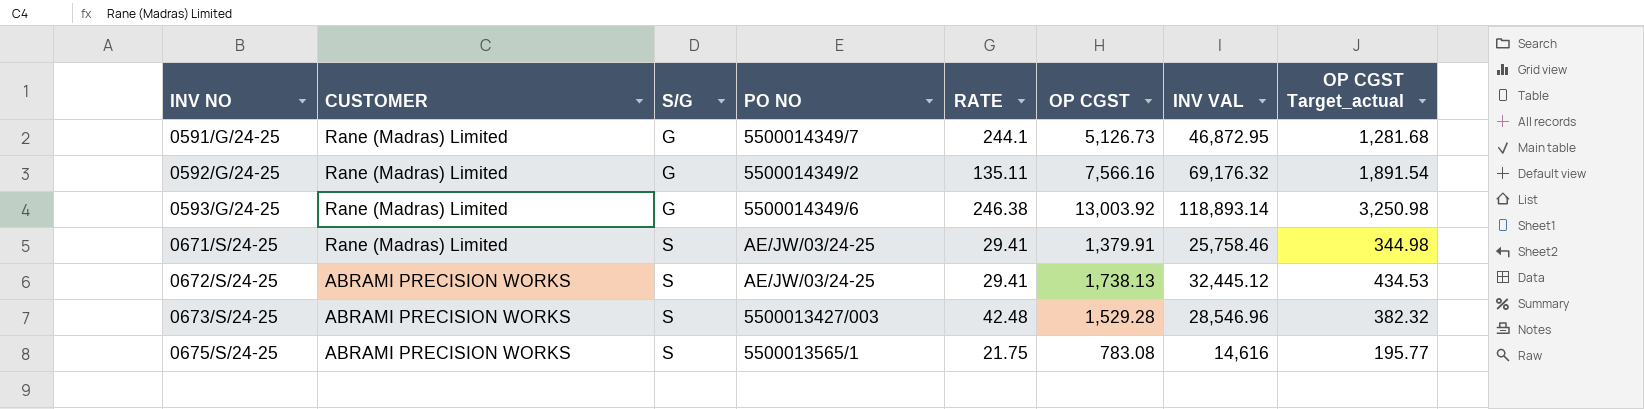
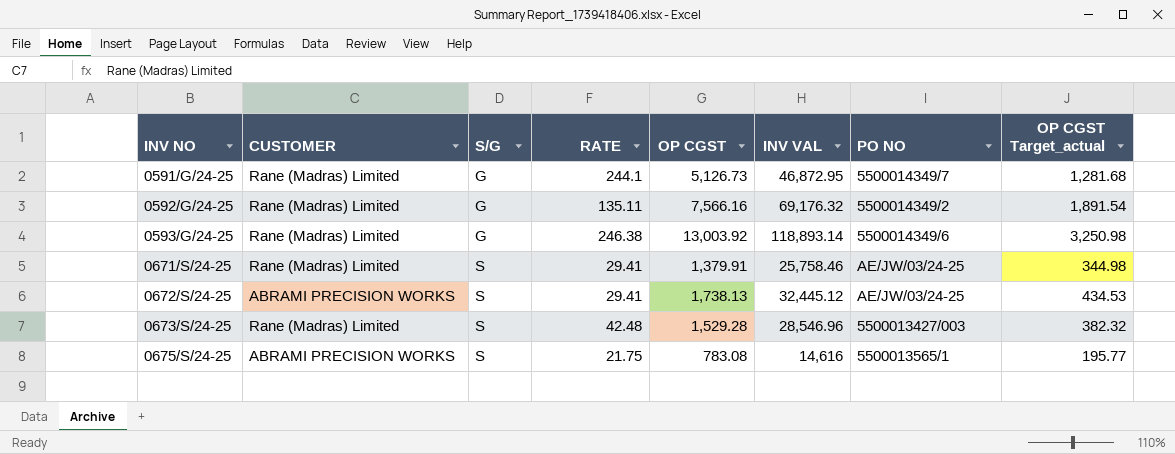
column PO NO | position: 4 -> 7
0673/S/24-25 | CUSTOMER: ABRAMI PRECISION WORKS -> Rane (Madras) Limited

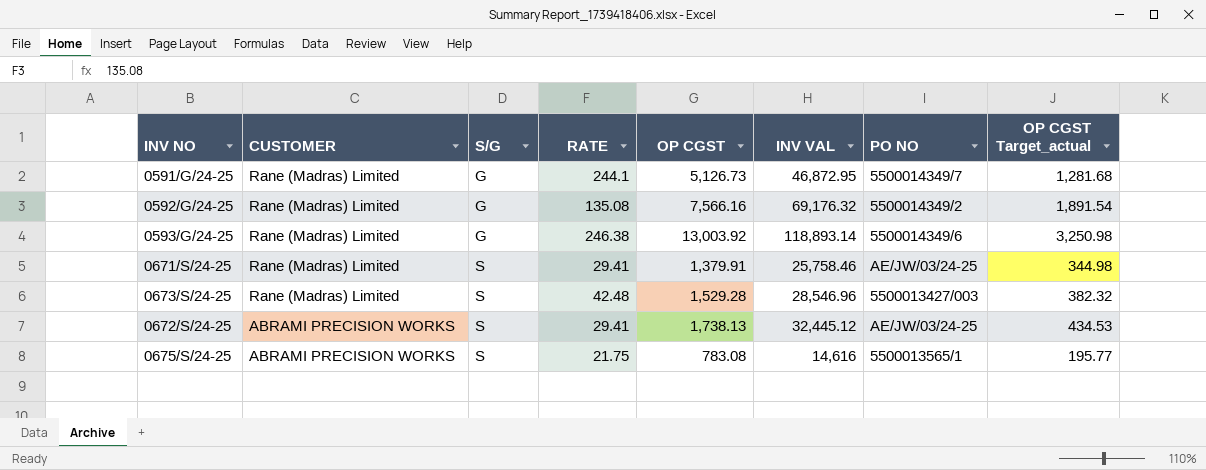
row order: INV NO ascending -> CUSTOMER descending
0592/G/24-25 | RATE: 135.11 -> 135.08

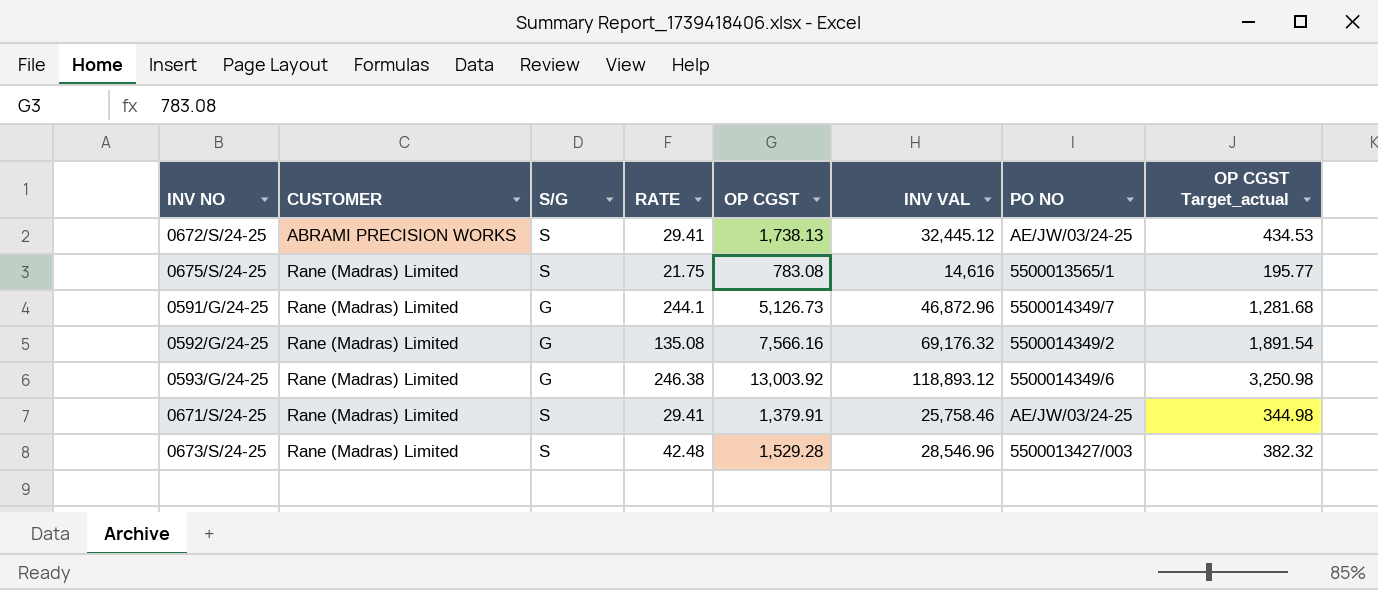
row order: CUSTOMER descending -> CUSTOMER ascending
0675/S/24-25 | CUSTOMER: ABRAMI PRECISION WORKS -> Rane (Madras) Limited
0591/G/24-25 | INV VAL: 46,872.95 -> 46,872.96
0593/G/24-25 | INV VAL: 118,893.14 -> 118,893.12

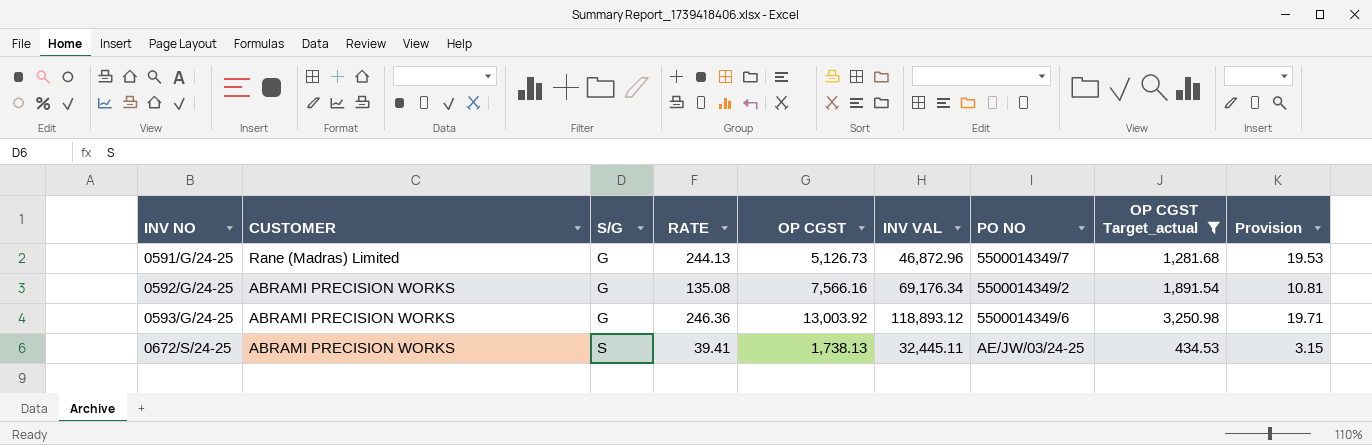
filter: none -> OP CGST Target_actual >= 434.53
row order: CUSTOMER ascending -> INV NO ascending
column Provision | formula: none -> [RATE] * 0.08
0591/G/24-25 | RATE: 244.1 -> 244.13
0592/G/24-25 | CUSTOMER: Rane (Madras) Limited -> ABRAMI PRECISION WORKS
0592/G/24-25 | INV VAL: 69,176.32 -> 69,176.34
0593/G/24-25 | CUSTOMER: Rane (Madras) Limited -> ABRAMI PRECISION WORKS
0593/G/24-25 | RATE: 246.38 -> 246.36
0672/S/24-25 | RATE: 29.41 -> 39.41
0672/S/24-25 | INV VAL: 32,445.12 -> 32,445.11

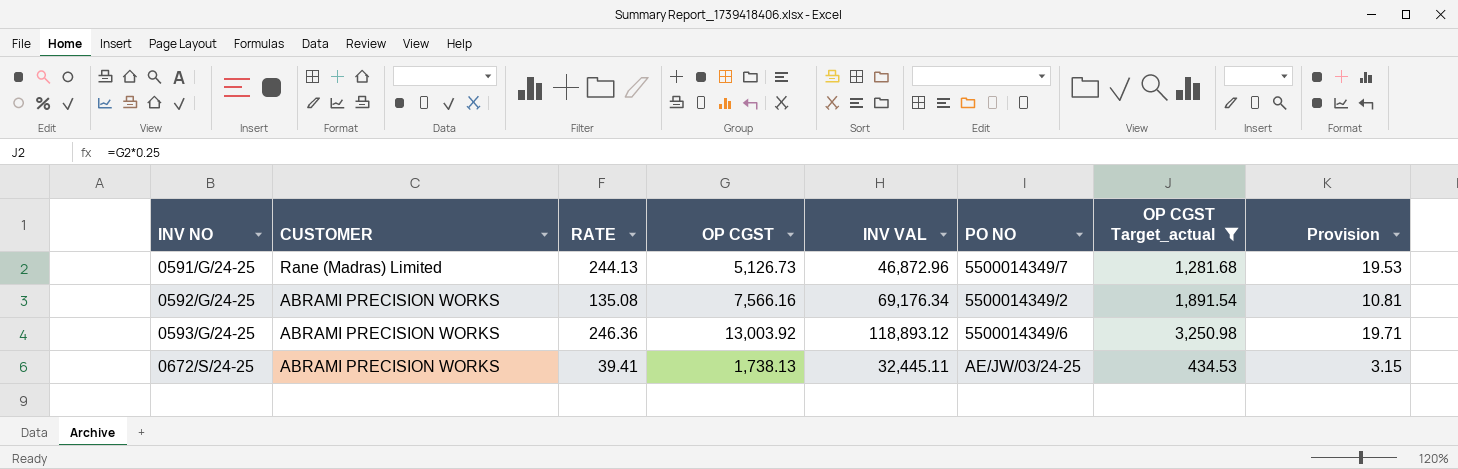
column S/G | position: 3 -> none

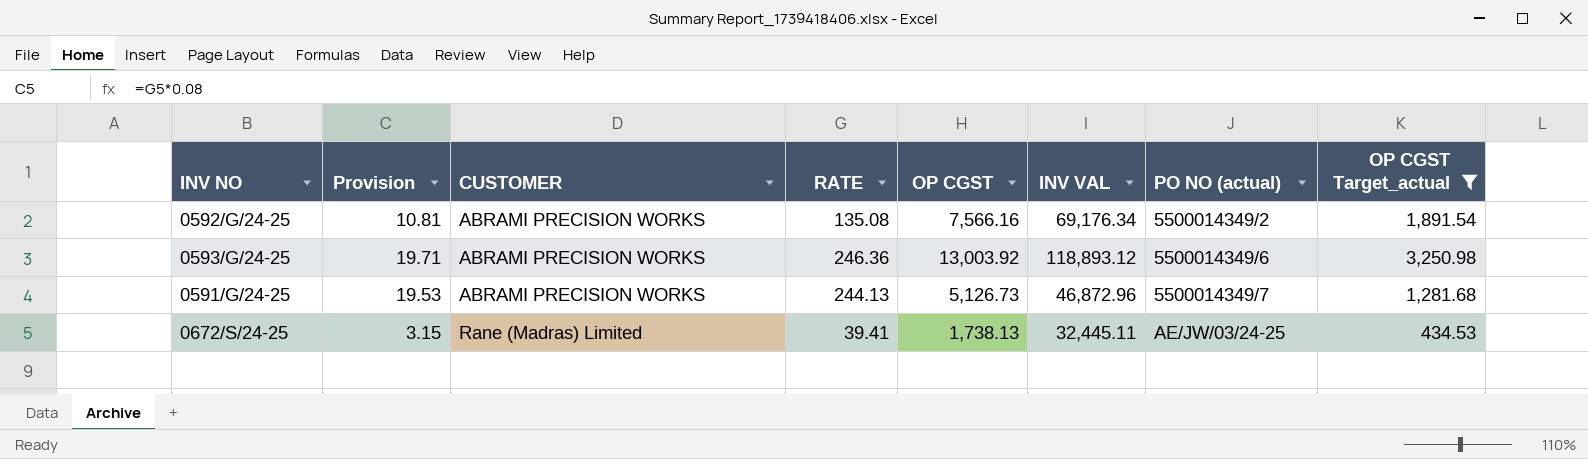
row order: INV NO ascending -> CUSTOMER ascending
column Provision | position: 8 -> 2
column name: PO NO -> PO NO (actual)
0591/G/24-25 | CUSTOMER: Rane (Madras) Limited -> ABRAMI PRECISION WORKS
0672/S/24-25 | CUSTOMER: ABRAMI PRECISION WORKS -> Rane (Madras) Limited

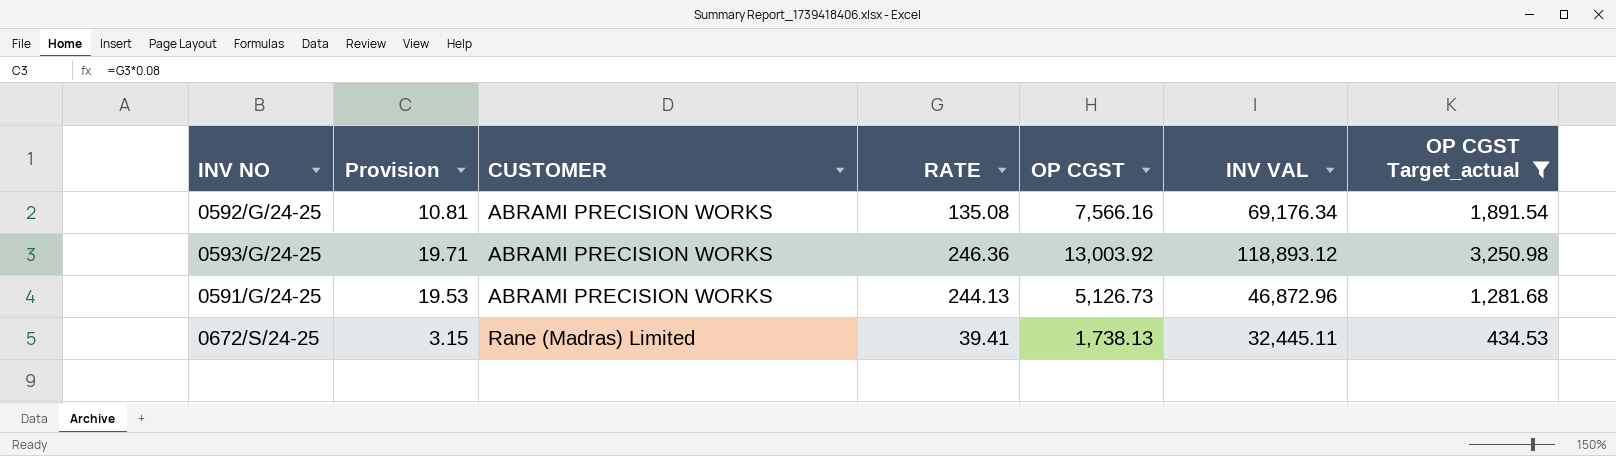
column PO NO (actual) | position: 7 -> none

